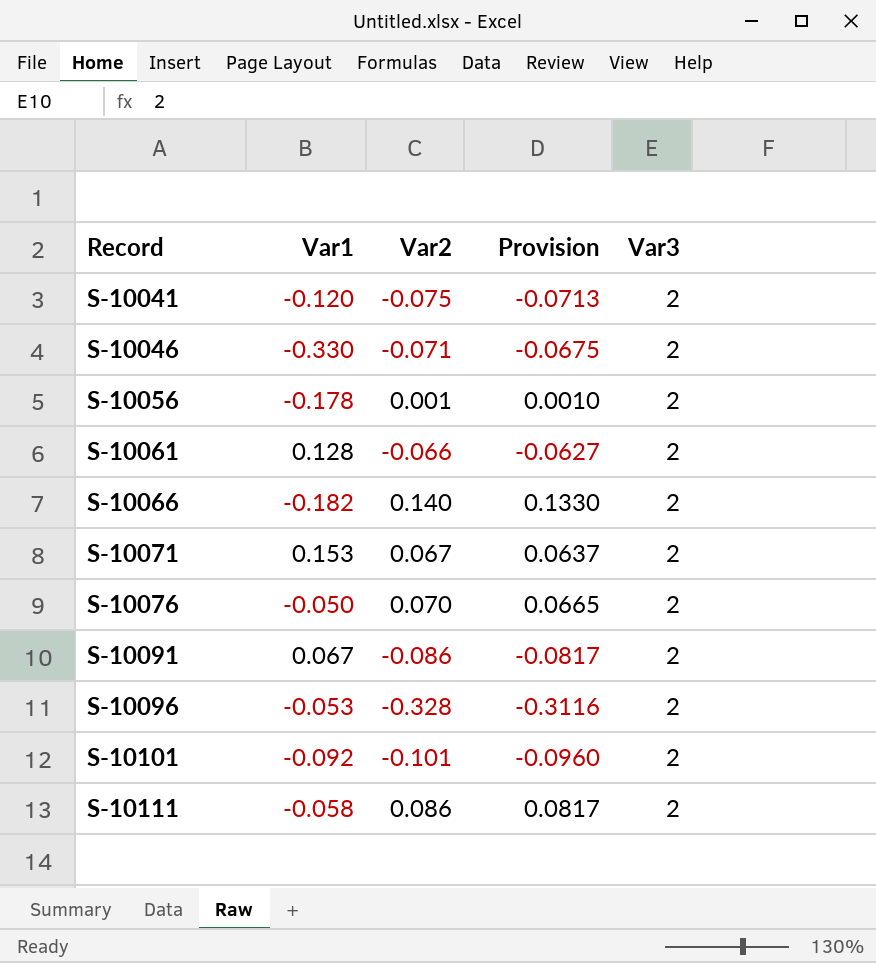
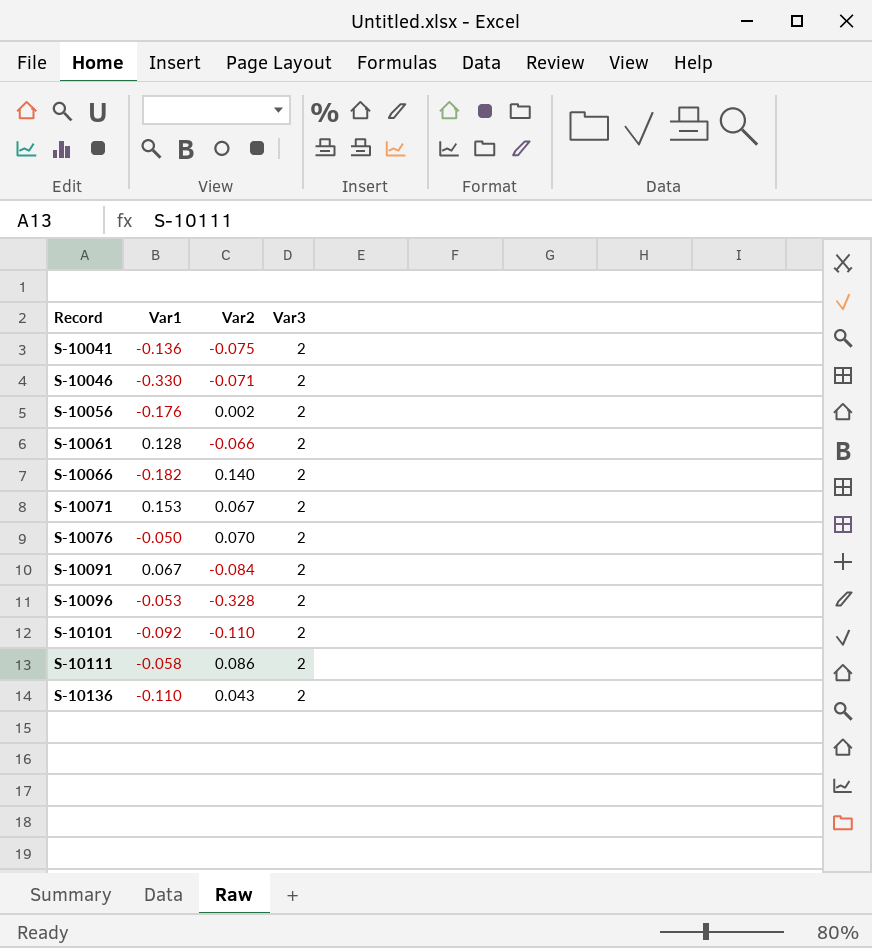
column Provision | formula: [Var2] * 0.95 -> none
S-10041 | Var1: -0.120 -> -0.136
S-10056 | Var1: -0.178 -> -0.176
S-10056 | Var2: 0.001 -> 0.002
S-10091 | Var2: -0.086 -> -0.084
S-10101 | Var2: -0.101 -> -0.110
row S-10136: none -> -0.110 | 0.043 | 2

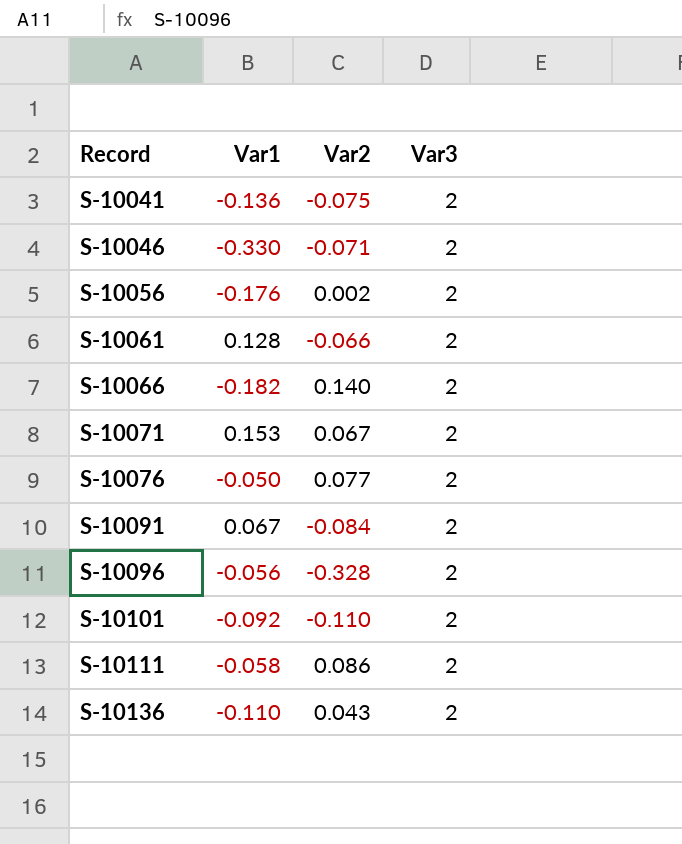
S-10076 | Var2: 0.070 -> 0.077
S-10096 | Var1: -0.053 -> -0.056

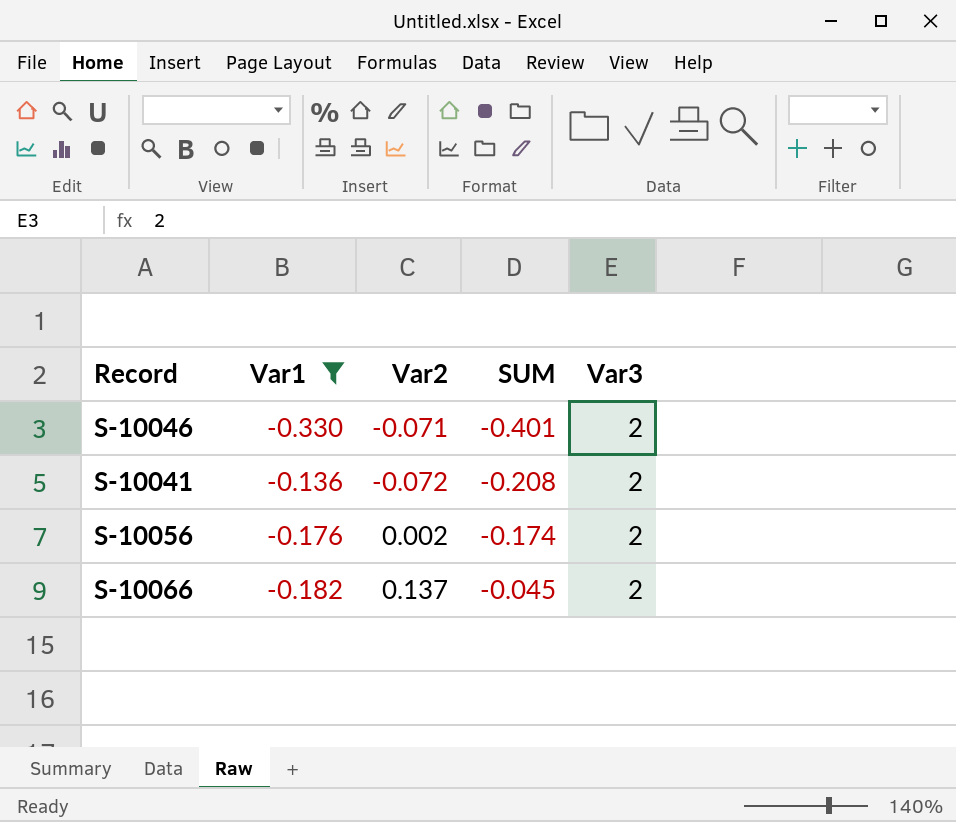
filter: none -> Var1 <= -0.136
row order: Record ascending -> SUM ascending
column SUM | formula: none -> [Var1] + [Var2]
S-10041 | Var2: -0.075 -> -0.072
S-10066 | Var2: 0.140 -> 0.137

